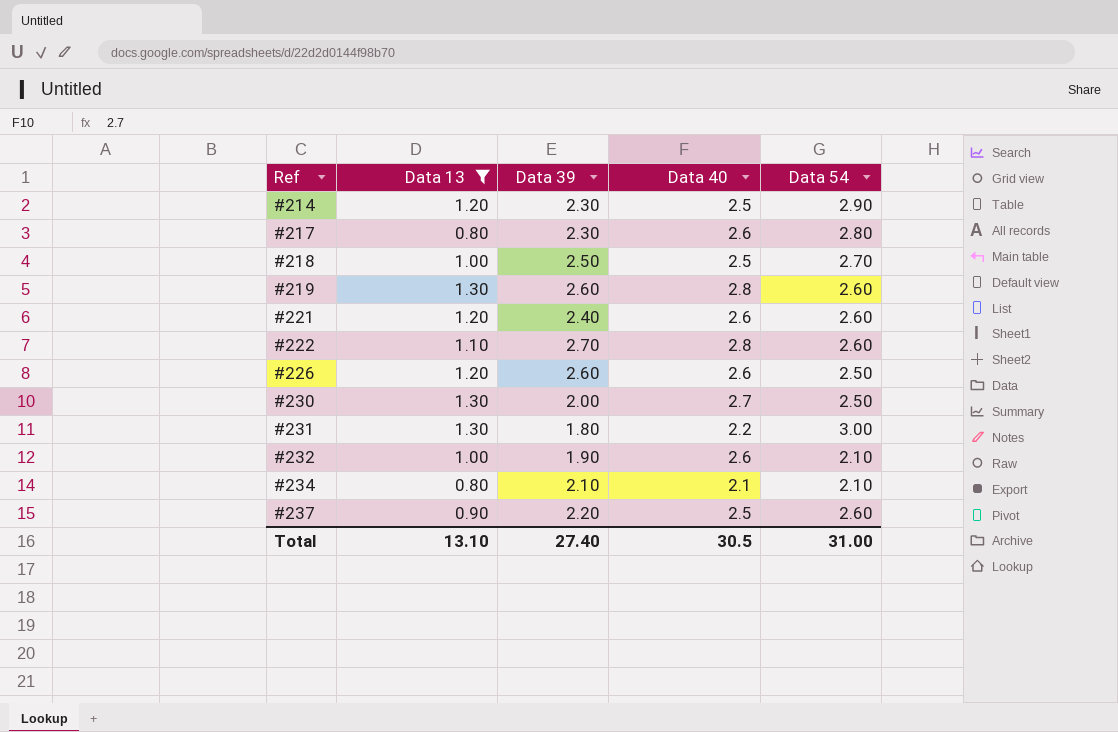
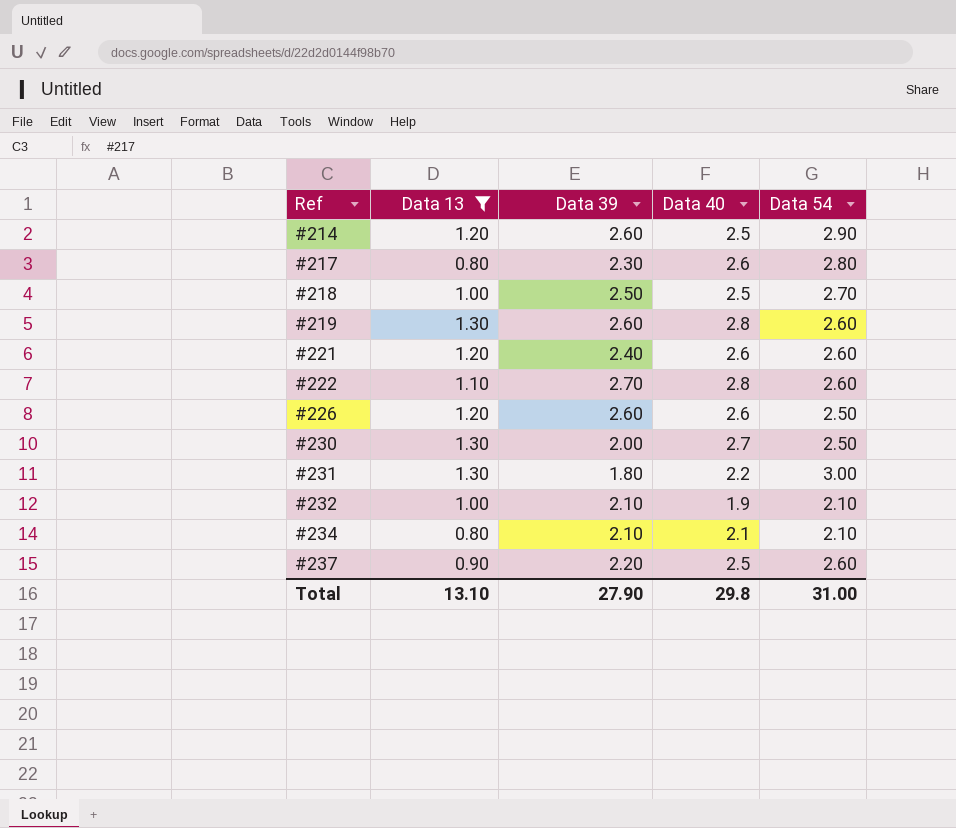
#214 | Data 39: 2.30 -> 2.60
#232 | Data 39: 1.90 -> 2.10
#232 | Data 40: 2.6 -> 1.9
Total | Data 39: 27.40 -> 27.90
Total | Data 40: 30.5 -> 29.8

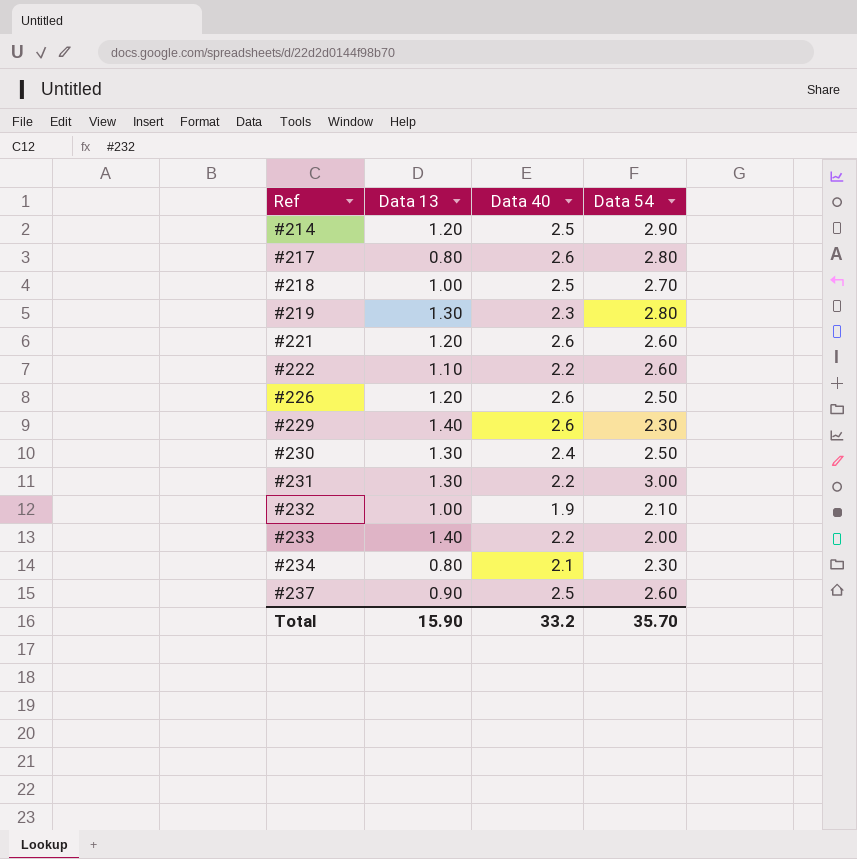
filter: Data 13 != 1.40 -> none
column Data 39 | position: 3 -> none
#219 | Data 40: 2.8 -> 2.3
#219 | Data 54: 2.60 -> 2.80
#222 | Data 40: 2.8 -> 2.2
#230 | Data 40: 2.7 -> 2.4
#234 | Data 54: 2.10 -> 2.30
Total | Data 13: 13.10 -> 15.90
Total | Data 40: 29.8 -> 33.2
Total | Data 54: 31.00 -> 35.70

